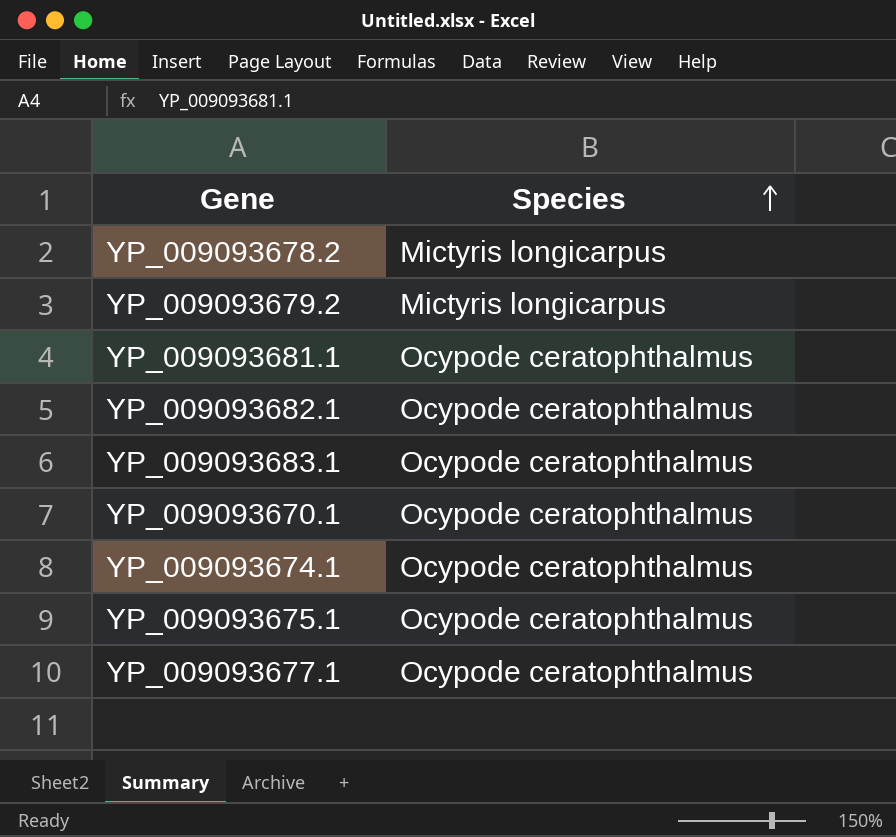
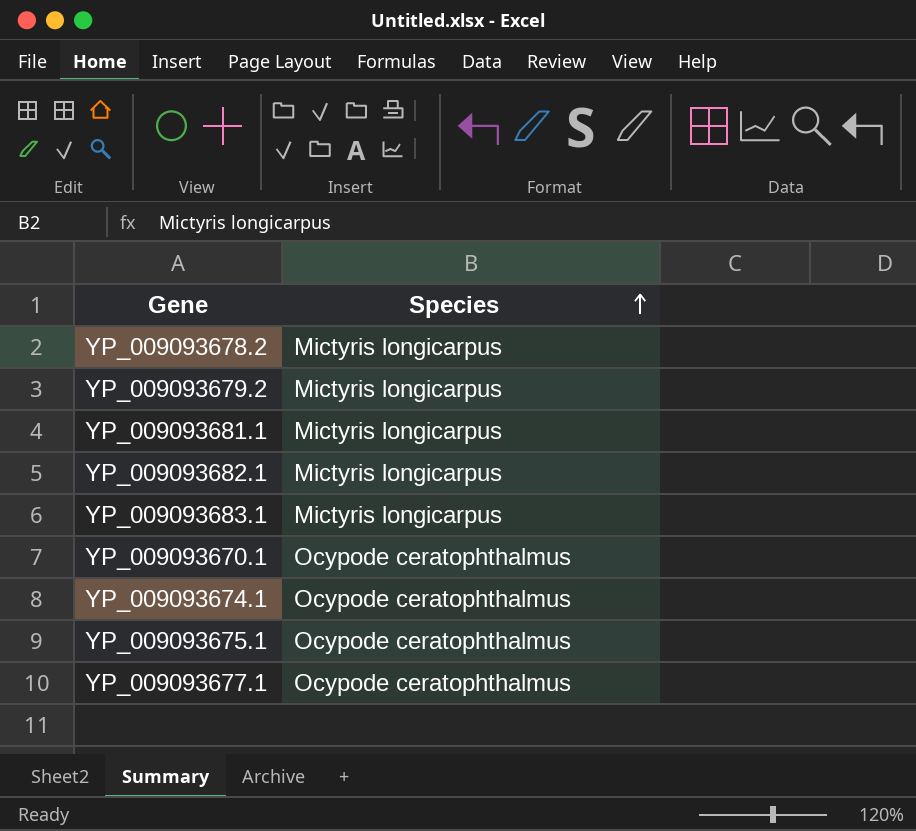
YP_009093681.1 | Species: Ocypode ceratophthalmus -> Mictyris longicarpus
YP_009093682.1 | Species: Ocypode ceratophthalmus -> Mictyris longicarpus
YP_009093683.1 | Species: Ocypode ceratophthalmus -> Mictyris longicarpus

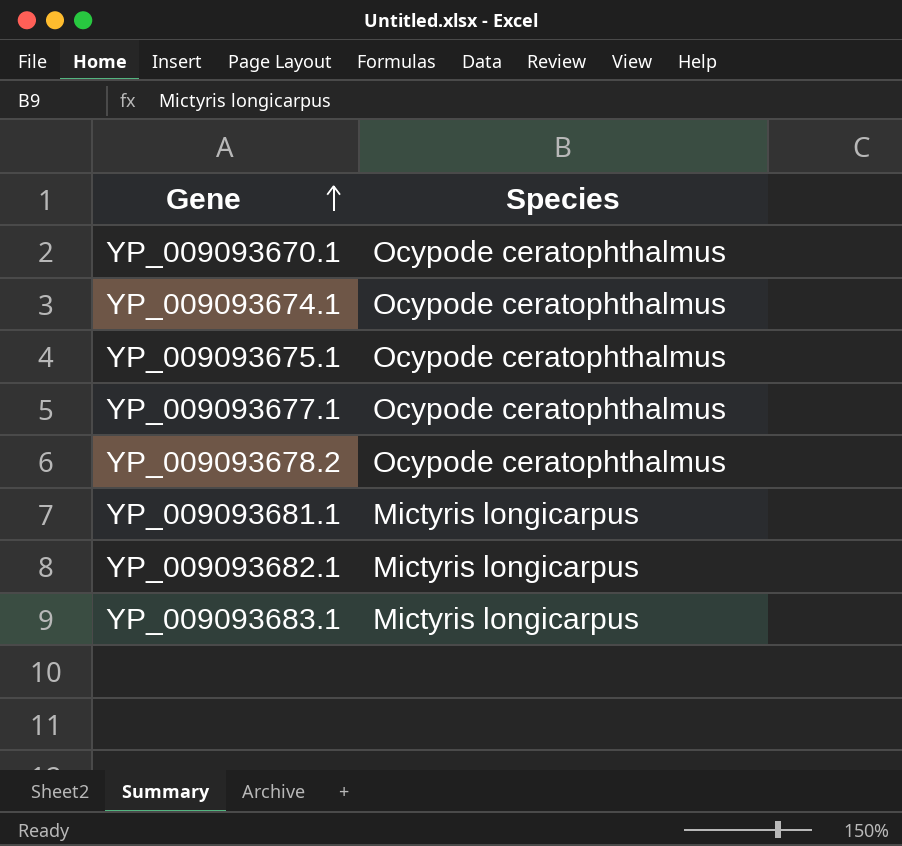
row order: Species ascending -> Gene ascending
row YP_009093679.2: Mictyris longicarpus -> none
YP_009093678.2 | Species: Mictyris longicarpus -> Ocypode ceratophthalmus

